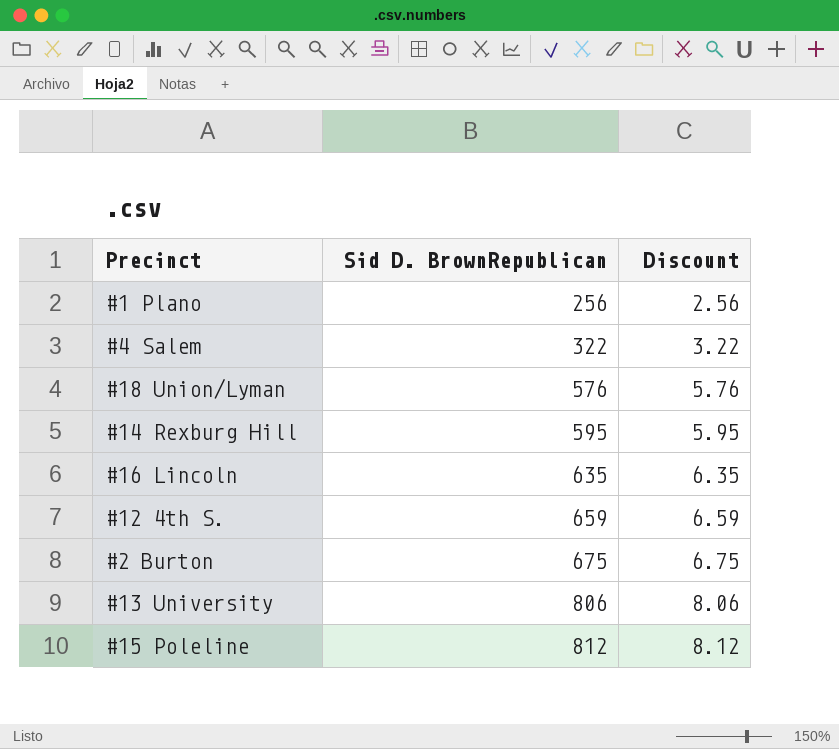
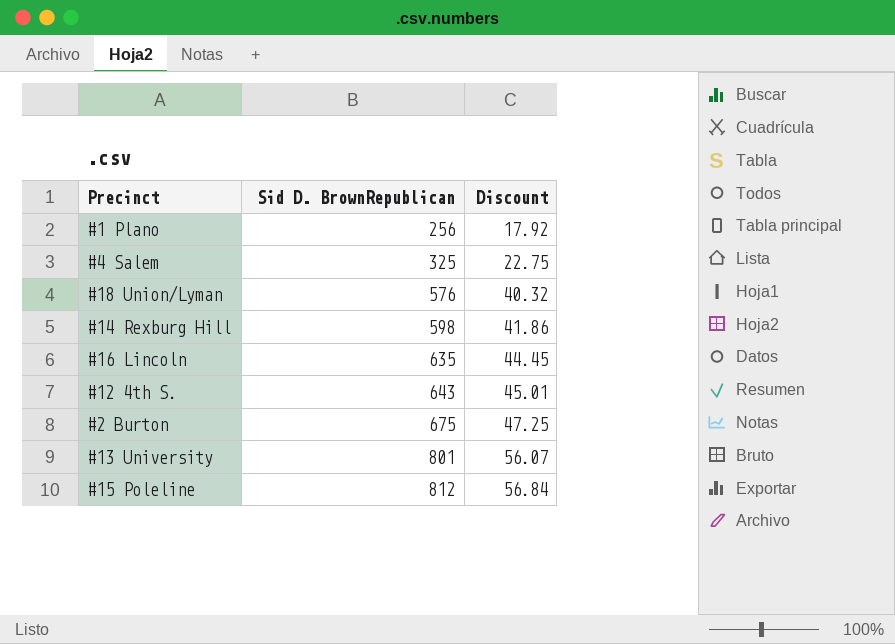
column Discount | formula: [Sid D. BrownRepublican] * 0.01 -> [Sid D. BrownRepublican] * 0.07
#4 Salem | Sid D. BrownRepublican: 322 -> 325
#14 Rexburg Hill | Sid D. BrownRepublican: 595 -> 598
#12 4th S. | Sid D. BrownRepublican: 659 -> 643
#13 University | Sid D. BrownRepublican: 806 -> 801

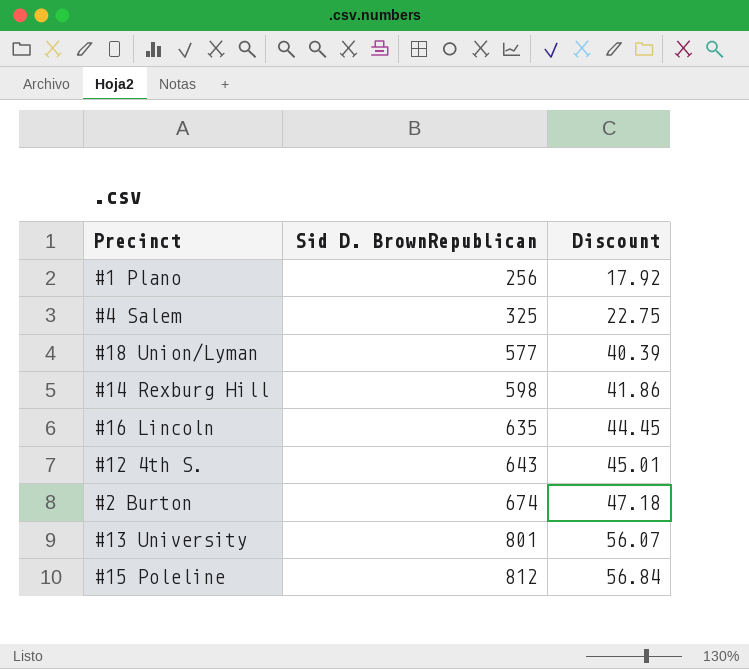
#18 Union/Lyman | Sid D. BrownRepublican: 576 -> 577
#18 Union/Lyman | Discount: 40.32 -> 40.39
#2 Burton | Sid D. BrownRepublican: 675 -> 674
#2 Burton | Discount: 47.25 -> 47.18

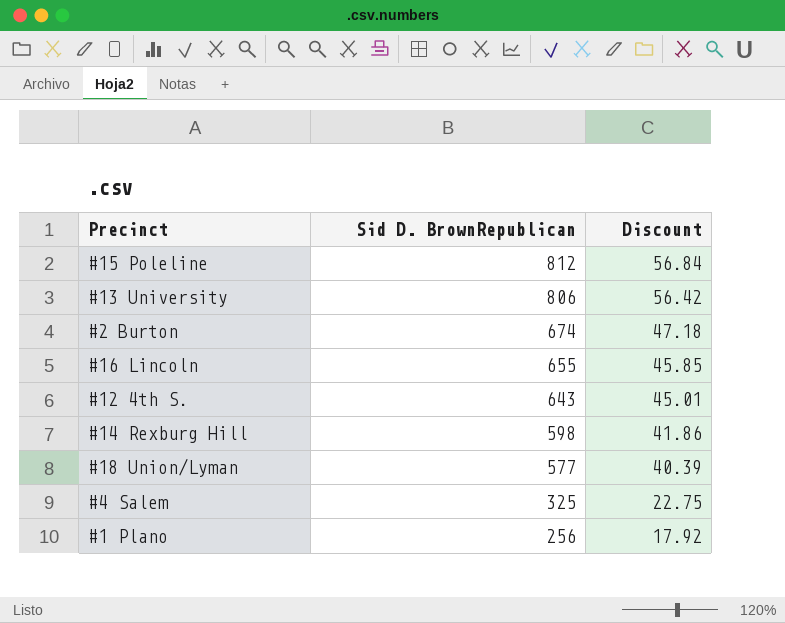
row order: Sid D. BrownRepublican ascending -> Sid D. BrownRepublican descending
#13 University | Sid D. BrownRepublican: 801 -> 806
#13 University | Discount: 56.07 -> 56.42
#16 Lincoln | Sid D. BrownRepublican: 635 -> 655
#16 Lincoln | Discount: 44.45 -> 45.85

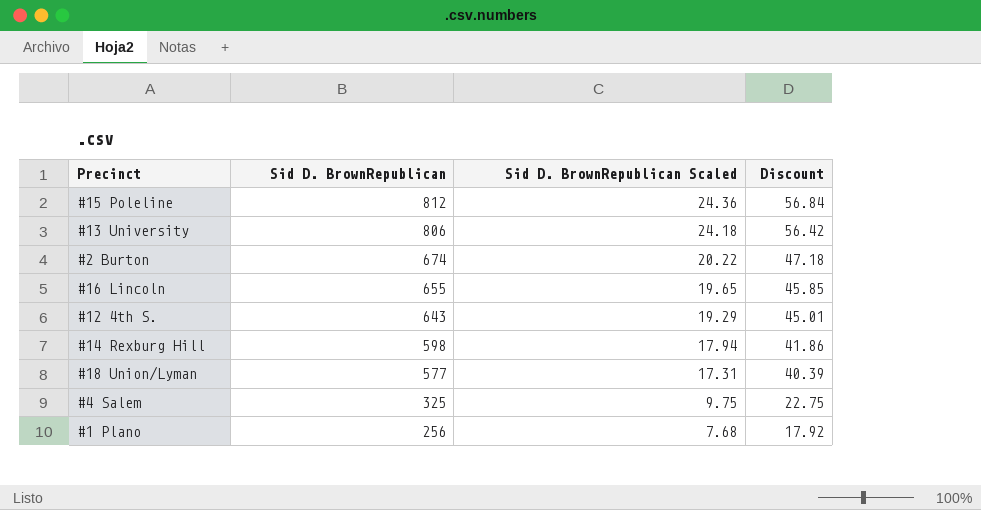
column Sid D. BrownRepublican Scaled | formula: none -> [Sid D. BrownRepublican] * 0.03

